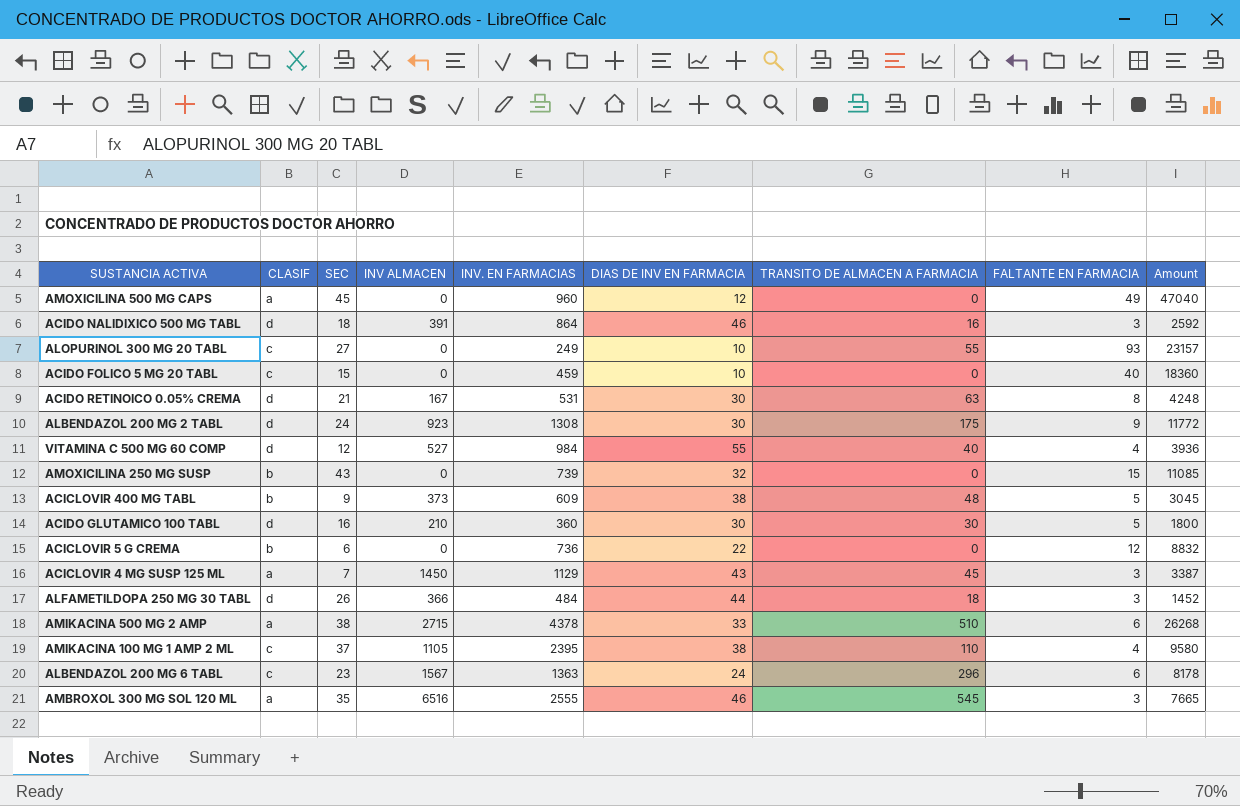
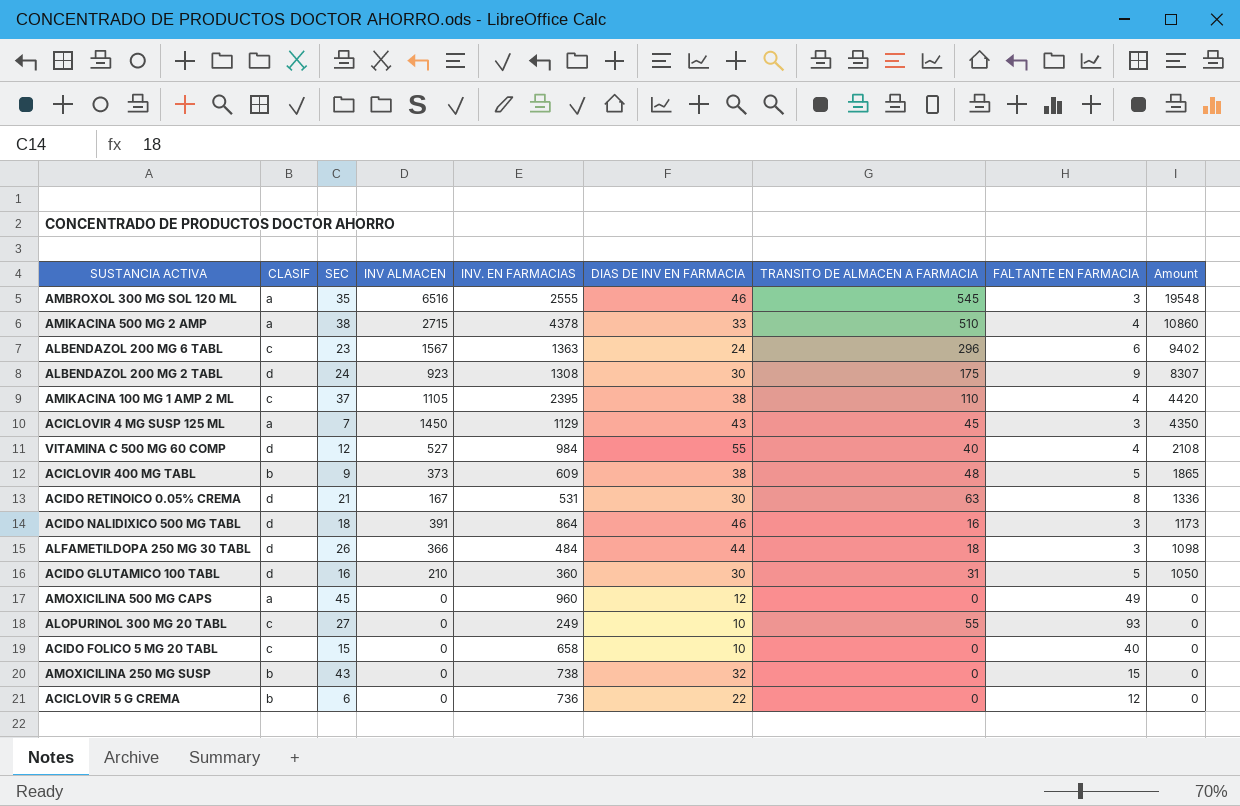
row order: none -> Amount descending
column Amount | formula: [INV. EN FARMACIAS] * [FALTANTE EN FARMACIA] -> [INV ALMACEN] * [FALTANTE EN FARMACIA]
AMIKACINA 500 MG 2 AMP | FALTANTE EN FARMACIA: 6 -> 4
ACIDO GLUTAMICO 100 TABL | TRANSITO DE ALMACEN A FARMACIA: 30 -> 31
ACIDO FOLICO 5 MG 20 TABL | INV. EN FARMACIAS: 459 -> 658
AMOXICILINA 250 MG SUSP | INV. EN FARMACIAS: 739 -> 738

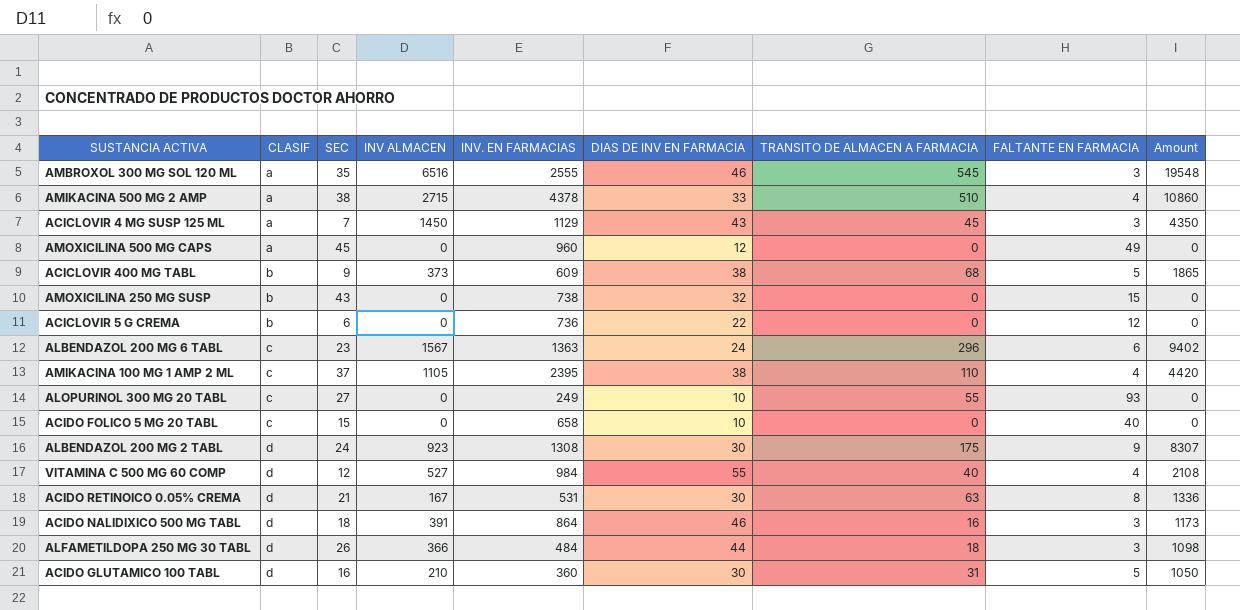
row order: Amount descending -> CLASIF ascending
ACICLOVIR 400 MG TABL | TRANSITO DE ALMACEN A FARMACIA: 48 -> 68

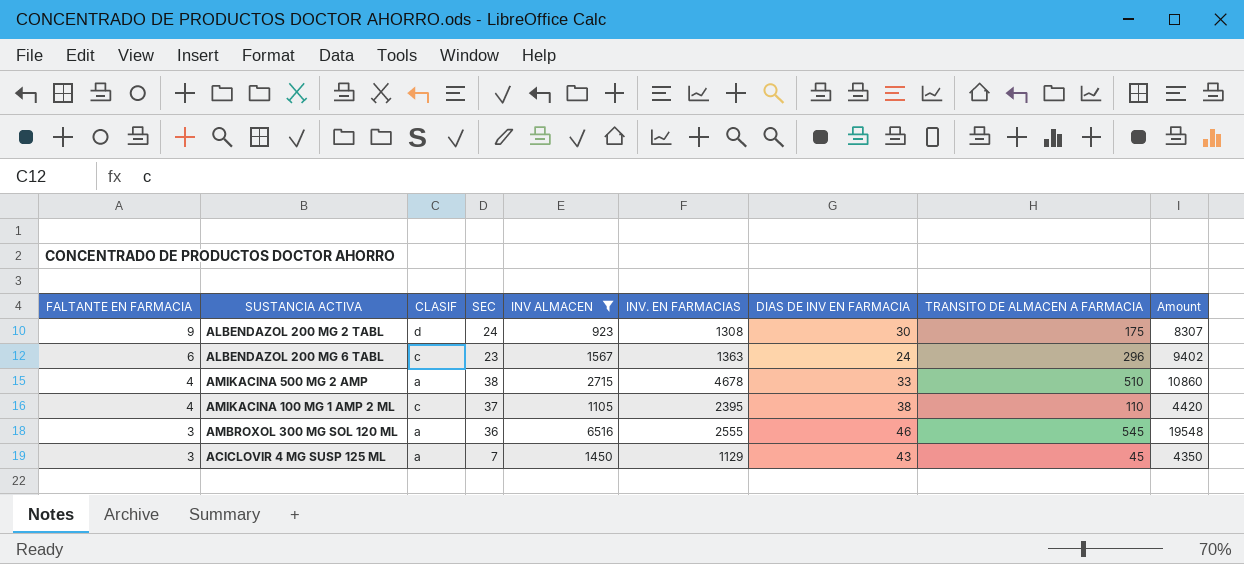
filter: none -> INV ALMACEN >= 923
row order: CLASIF ascending -> FALTANTE EN FARMACIA descending
column FALTANTE EN FARMACIA | position: 8 -> 1
AMIKACINA 500 MG 2 AMP | INV. EN FARMACIAS: 4378 -> 4678
AMBROXOL 300 MG SOL 120 ML | SEC: 35 -> 36

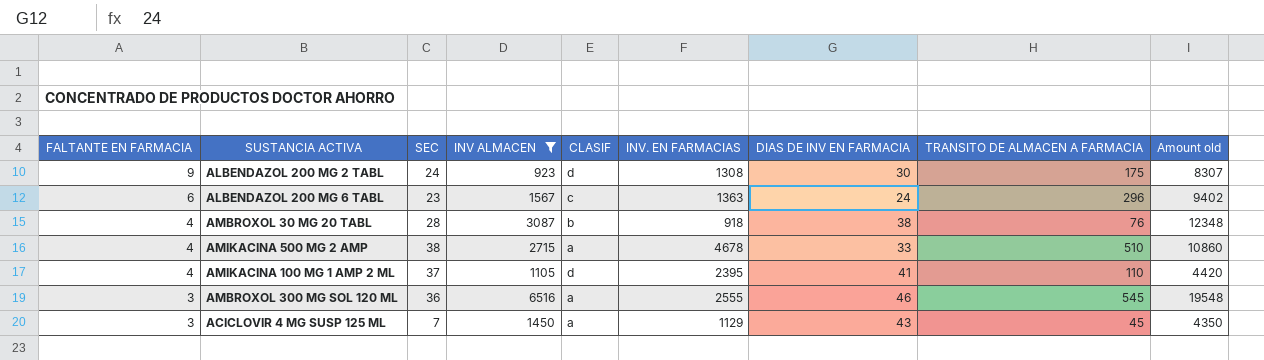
column CLASIF | position: 3 -> 5
column name: Amount -> Amount old
row AMBROXOL 30 MG 20 TABL: none -> 4 | 28 | 3087 | b | 918 | 38 | 76 | 12348
AMIKACINA 100 MG 1 AMP 2 ML | CLASIF: c -> d
AMIKACINA 100 MG 1 AMP 2 ML | DIAS DE INV EN FARMACIA: 38 -> 41

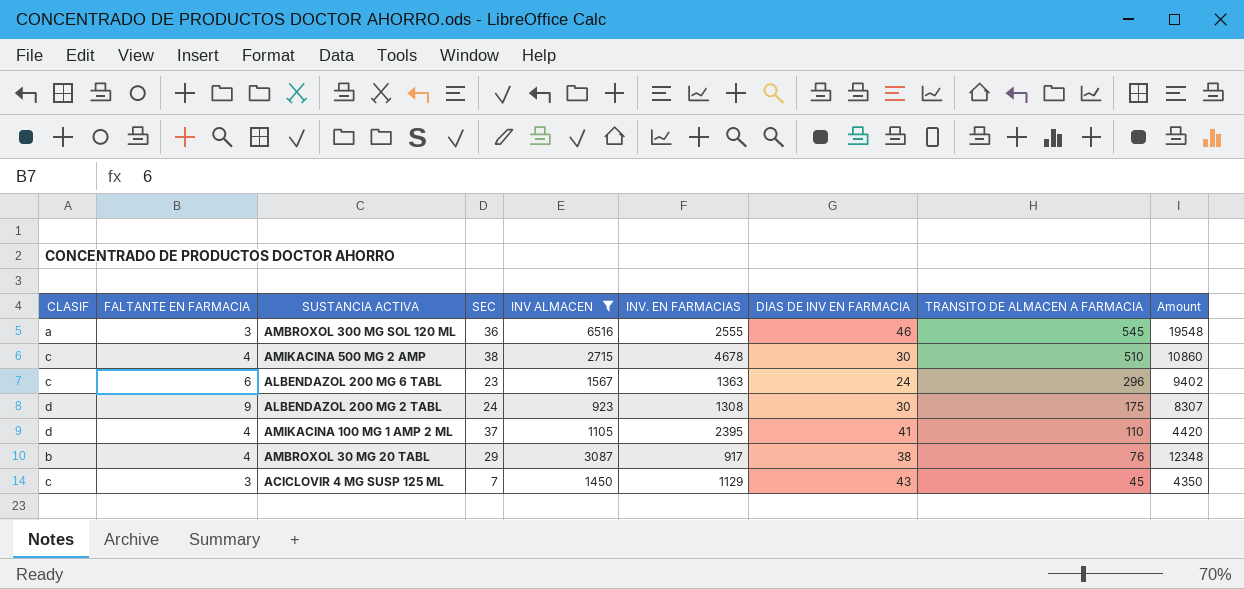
row order: FALTANTE EN FARMACIA descending -> TRANSITO DE ALMACEN A FARMACIA descending
column CLASIF | position: 5 -> 1
column name: Amount old -> Amount
AMIKACINA 500 MG 2 AMP | CLASIF: a -> c
AMIKACINA 500 MG 2 AMP | DIAS DE INV EN FARMACIA: 33 -> 30
AMBROXOL 30 MG 20 TABL | SEC: 28 -> 29
AMBROXOL 30 MG 20 TABL | INV. EN FARMACIAS: 918 -> 917
ACICLOVIR 4 MG SUSP 125 ML | CLASIF: a -> c

